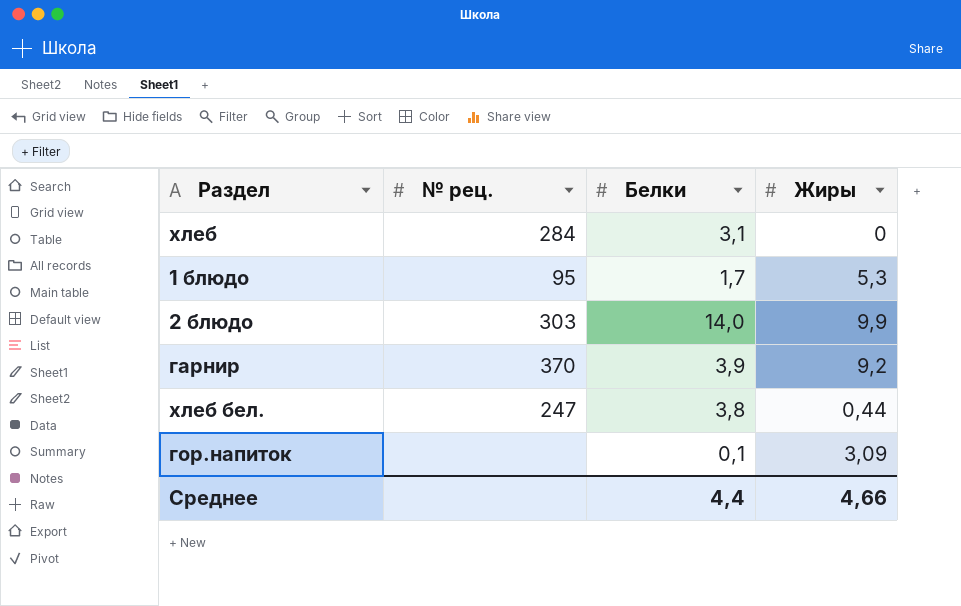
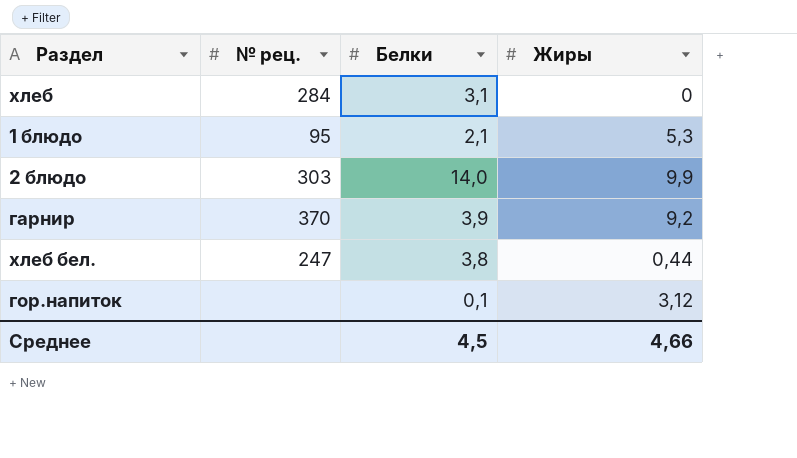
1 блюдо | Белки: 1,7 -> 2,1
гор.напиток | Жиры: 3,09 -> 3,12
Среднее | Белки: 4,4 -> 4,5

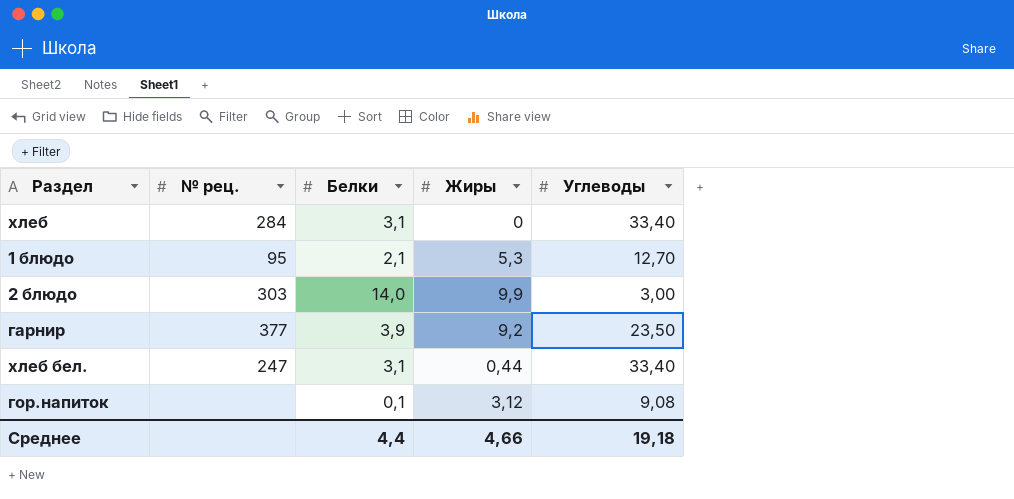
column Углеводы | position: none -> 5
гарнир | № рец.: 370 -> 377
хлеб бел. | Белки: 3,8 -> 3,1
Среднее | Белки: 4,5 -> 4,4

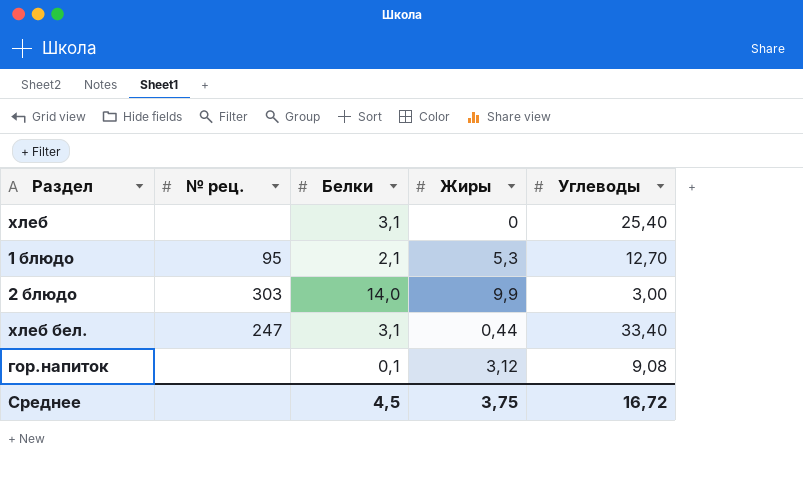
row гарнир: 377 | 3,9 | 9,2 | 23,50 -> none
хлеб | № рец.: 284 -> none
хлеб | Углеводы: 33,40 -> 25,40
Среднее | Белки: 4,4 -> 4,5
Среднее | Жиры: 4,66 -> 3,75
Среднее | Углеводы: 19,18 -> 16,72

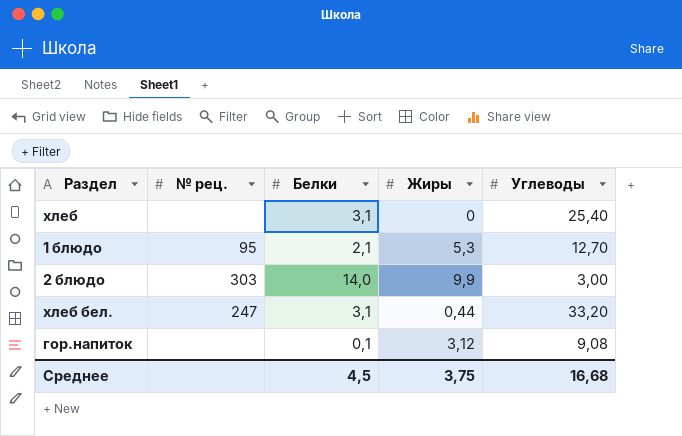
хлеб бел. | Углеводы: 33,40 -> 33,20
Среднее | Углеводы: 16,72 -> 16,68

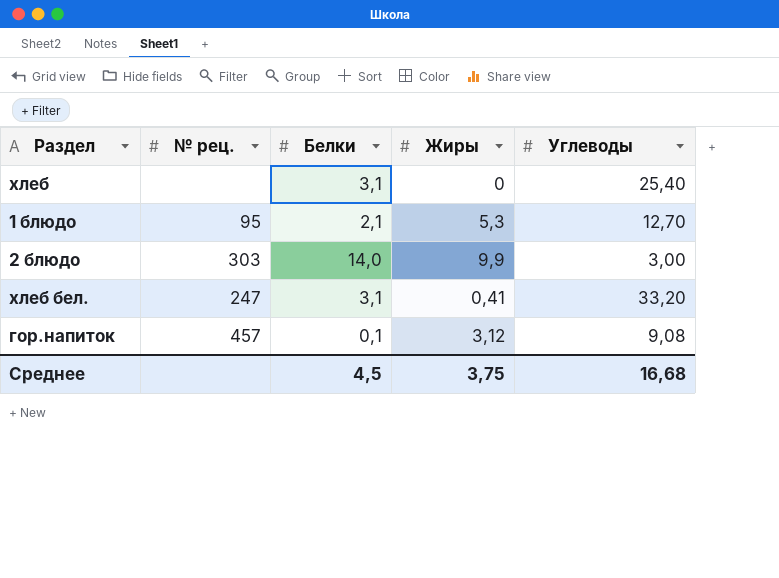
хлеб бел. | Жиры: 0,44 -> 0,41
гор.напиток | № рец.: none -> 457

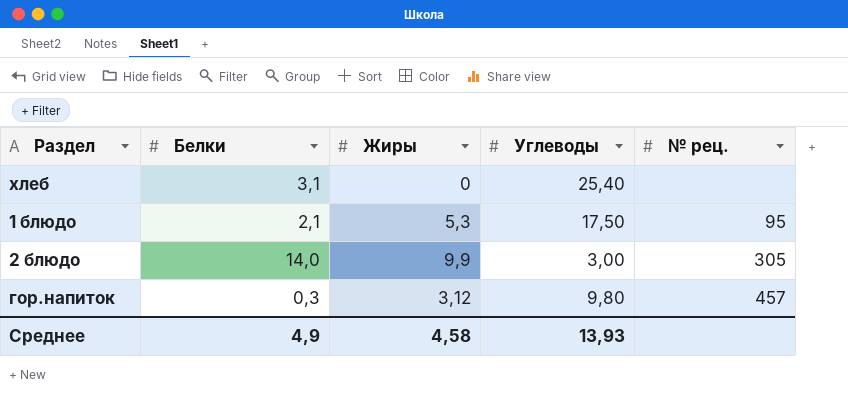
column № рец. | position: 2 -> 5
row хлеб бел.: 247 | 3,1 | 0,41 | 33,20 -> none
1 блюдо | Углеводы: 12,70 -> 17,50
2 блюдо | № рец.: 303 -> 305
гор.напиток | Белки: 0,1 -> 0,3
гор.напиток | Углеводы: 9,08 -> 9,80
Среднее | Белки: 4,5 -> 4,9
Среднее | Жиры: 3,75 -> 4,58
Среднее | Углеводы: 16,68 -> 13,93

